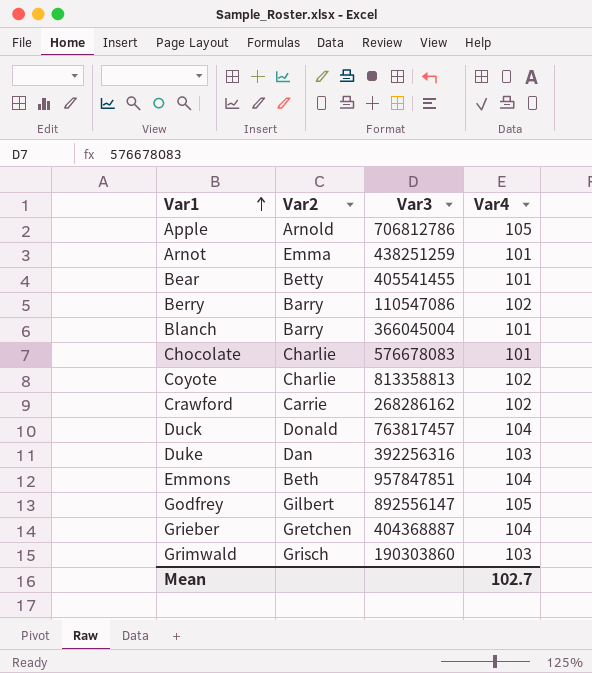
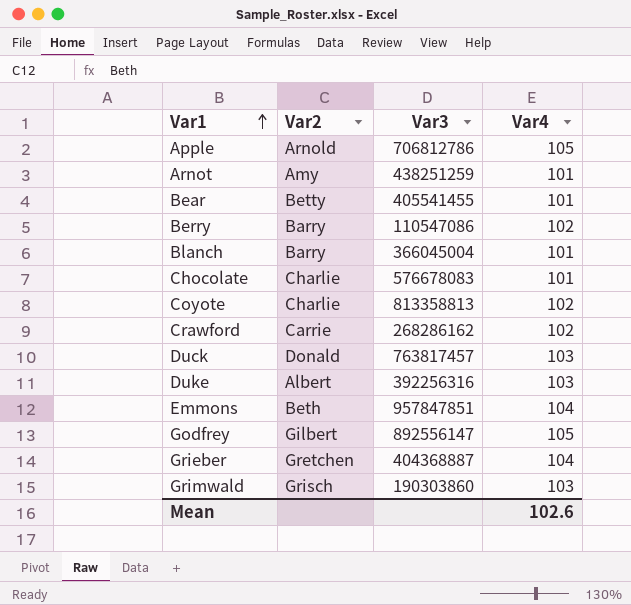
Arnot | Var2: Emma -> Amy
Duck | Var4: 104 -> 103
Duke | Var2: Dan -> Albert
Mean | Var4: 102.7 -> 102.6

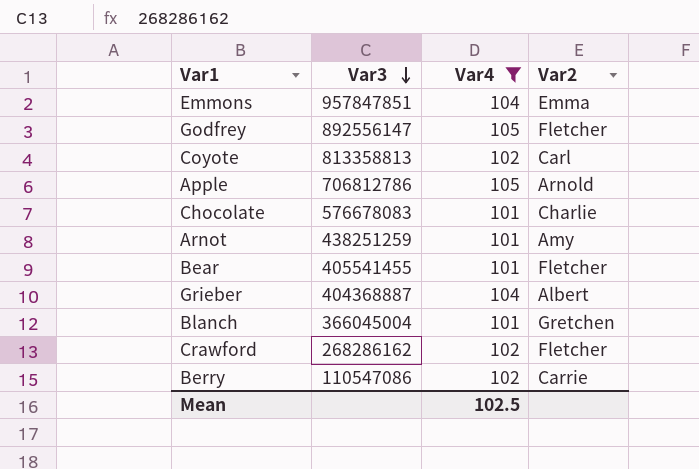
filter: none -> Var4 != 103
row order: Var1 ascending -> Var3 descending
column Var2 | position: 2 -> 4
Emmons | Var2: Beth -> Emma
Godfrey | Var2: Gilbert -> Fletcher
Coyote | Var2: Charlie -> Carl
Bear | Var2: Betty -> Fletcher
Grieber | Var2: Gretchen -> Albert
Blanch | Var2: Barry -> Gretchen
Crawford | Var2: Carrie -> Fletcher
Berry | Var2: Barry -> Carrie
Mean | Var4: 102.6 -> 102.5

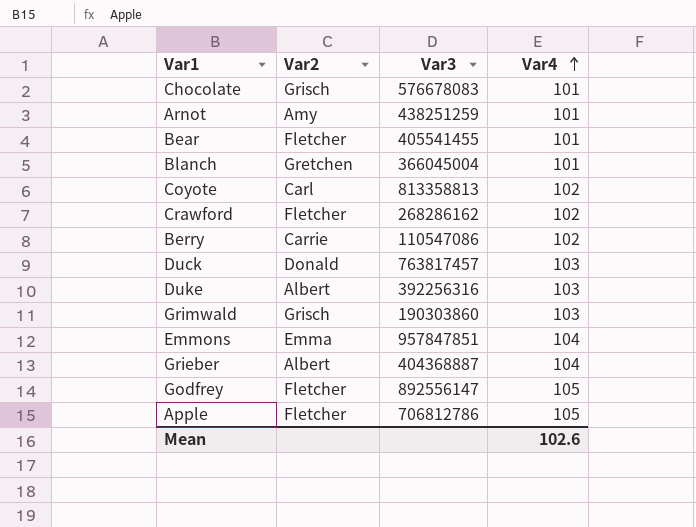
filter: Var4 != 103 -> none
row order: Var3 descending -> Var4 ascending
column Var2 | position: 4 -> 2
Chocolate | Var2: Charlie -> Grisch
Apple | Var2: Arnold -> Fletcher
Mean | Var4: 102.5 -> 102.6

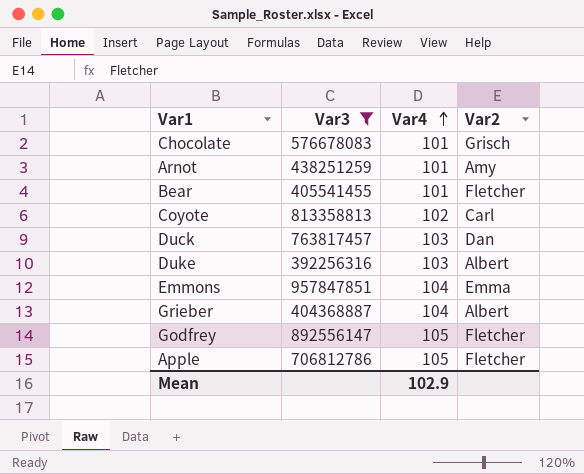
filter: none -> Var3 >= 392256316
column Var2 | position: 2 -> 4
Duck | Var2: Donald -> Dan
Mean | Var4: 102.6 -> 102.9

